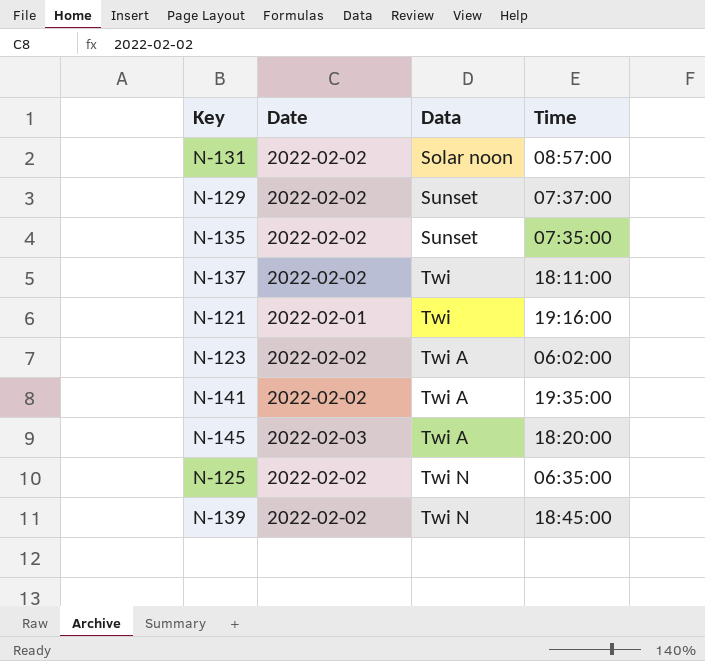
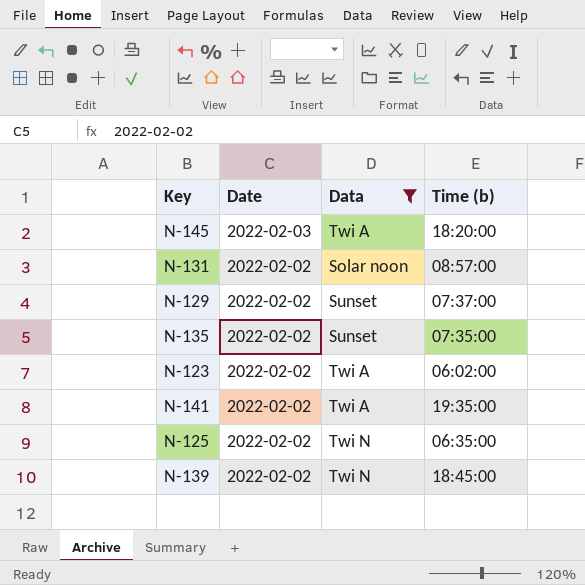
filter: none -> Data != Twi
row order: Data ascending -> Date descending
column name: Time -> Time (b)

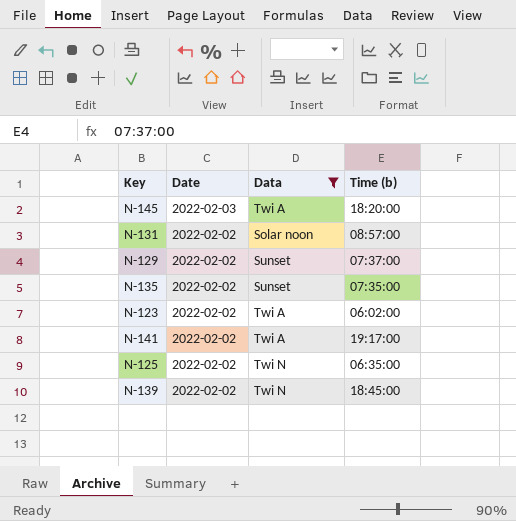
N-141 | Time (b): 19:35:00 -> 19:17:00

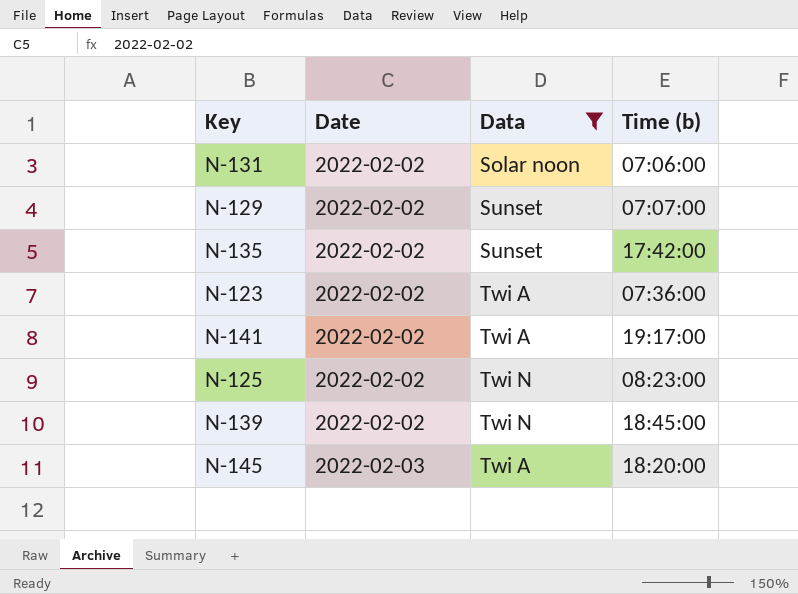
row order: Date descending -> Date ascending
N-131 | Time (b): 08:57:00 -> 07:06:00
N-129 | Time (b): 07:37:00 -> 07:07:00
N-135 | Time (b): 07:35:00 -> 17:42:00
N-123 | Time (b): 06:02:00 -> 07:36:00
N-125 | Time (b): 06:35:00 -> 08:23:00

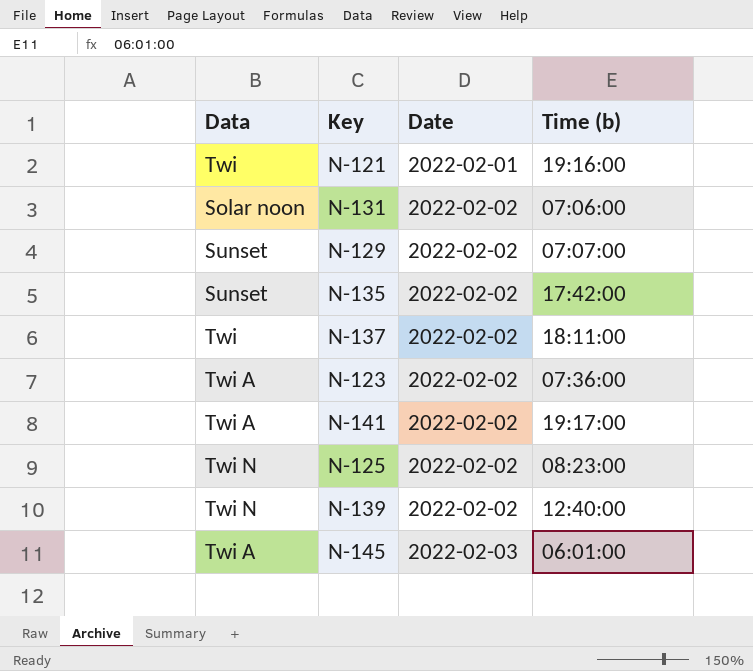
filter: Data != Twi -> none
column Data | position: 3 -> 1
N-139 | Time (b): 18:45:00 -> 12:40:00
N-145 | Time (b): 18:20:00 -> 06:01:00

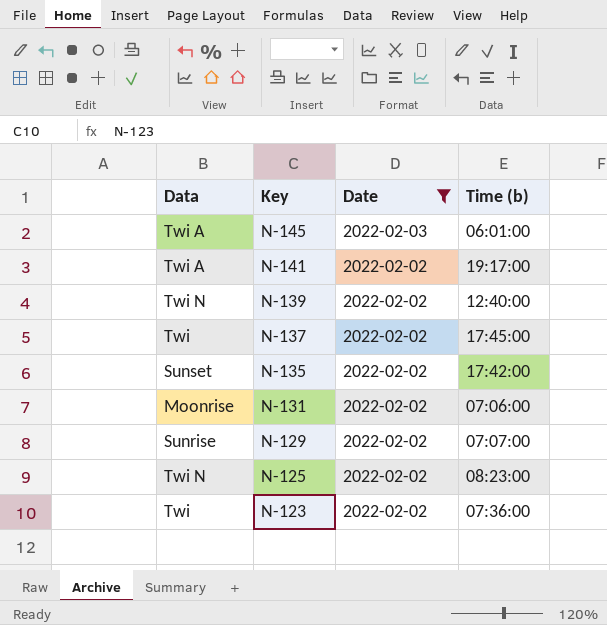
filter: none -> Date != 2022-02-01
row order: Date ascending -> Key descending
N-137 | Time (b): 18:11:00 -> 17:45:00
N-131 | Data: Solar noon -> Moonrise
N-129 | Data: Sunset -> Sunrise
N-123 | Data: Twi A -> Twi

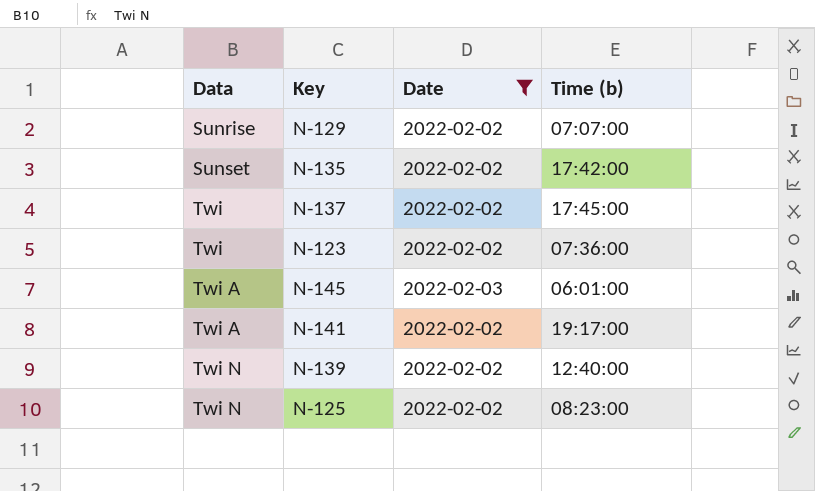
row order: Key descending -> Data ascending
row N-131: Moonrise | 2022-02-02 | 07:06:00 -> none

